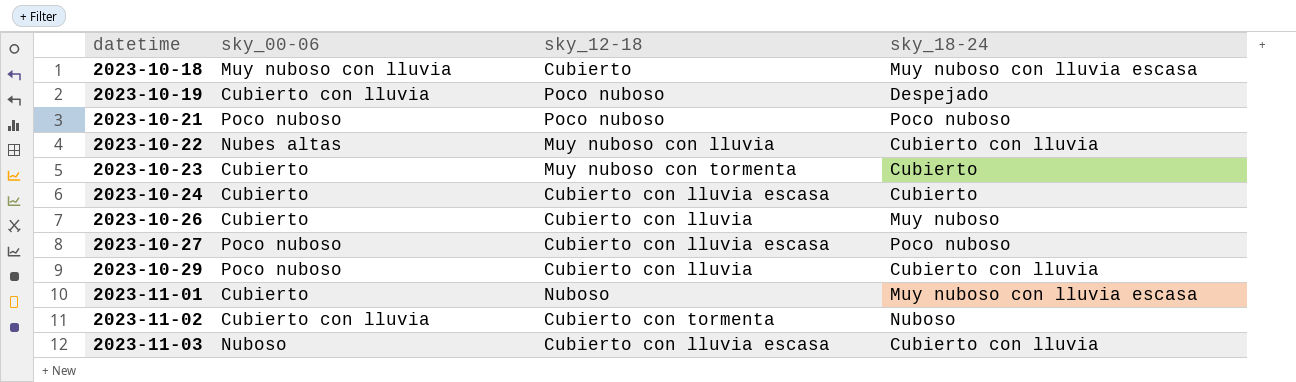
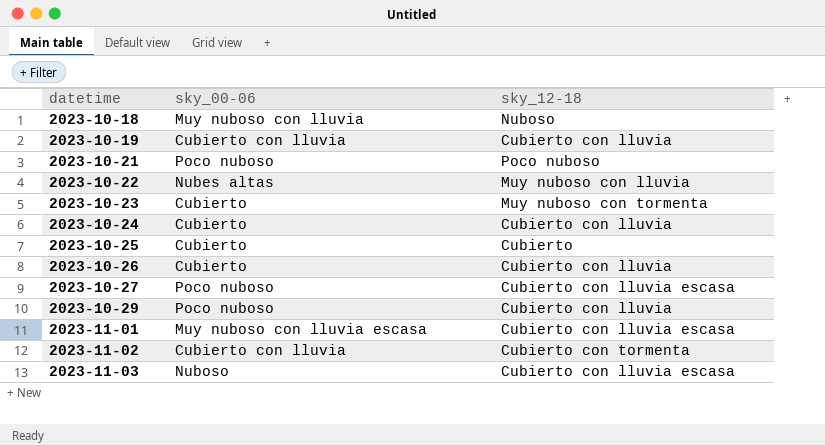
column sky_18-24 | position: 4 -> none
2023-10-18 | sky_12-18: Cubierto -> Nuboso
2023-10-19 | sky_12-18: Poco nuboso -> Cubierto con lluvia
2023-10-24 | sky_12-18: Cubierto con lluvia escasa -> Cubierto con lluvia
row 2023-10-25: none -> Cubierto | Cubierto
2023-11-01 | sky_00-06: Cubierto -> Muy nuboso con lluvia escasa
2023-11-01 | sky_12-18: Nuboso -> Cubierto con lluvia escasa

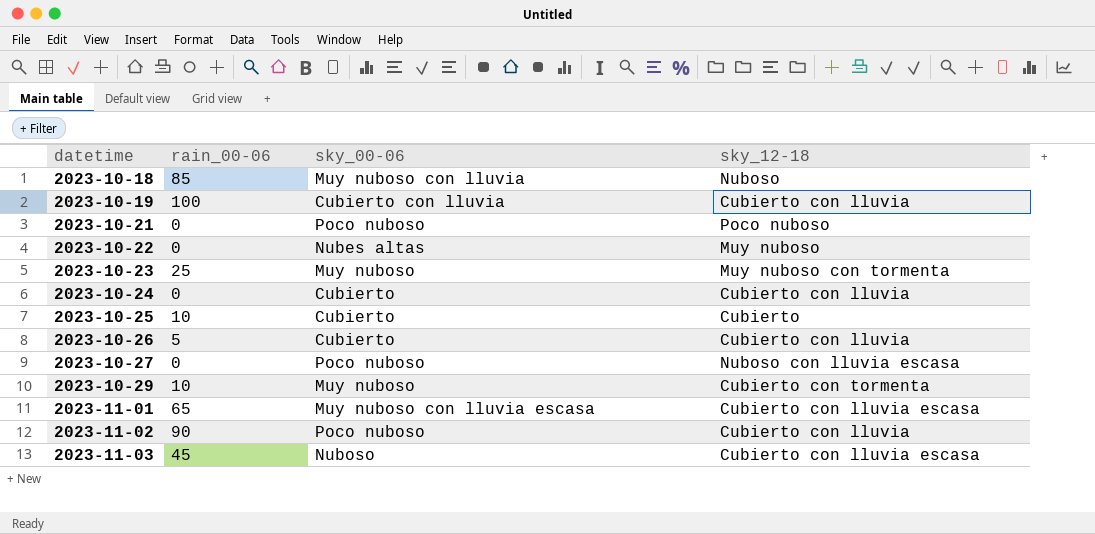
column rain_00-06 | position: none -> 2
2023-10-22 | sky_12-18: Muy nuboso con lluvia -> Muy nuboso
2023-10-23 | sky_00-06: Cubierto -> Muy nuboso
2023-10-27 | sky_12-18: Cubierto con lluvia escasa -> Nuboso con lluvia escasa
2023-10-29 | sky_00-06: Poco nuboso -> Muy nuboso
2023-10-29 | sky_12-18: Cubierto con lluvia -> Cubierto con tormenta
2023-11-02 | sky_00-06: Cubierto con lluvia -> Poco nuboso
2023-11-02 | sky_12-18: Cubierto con tormenta -> Cubierto con lluvia

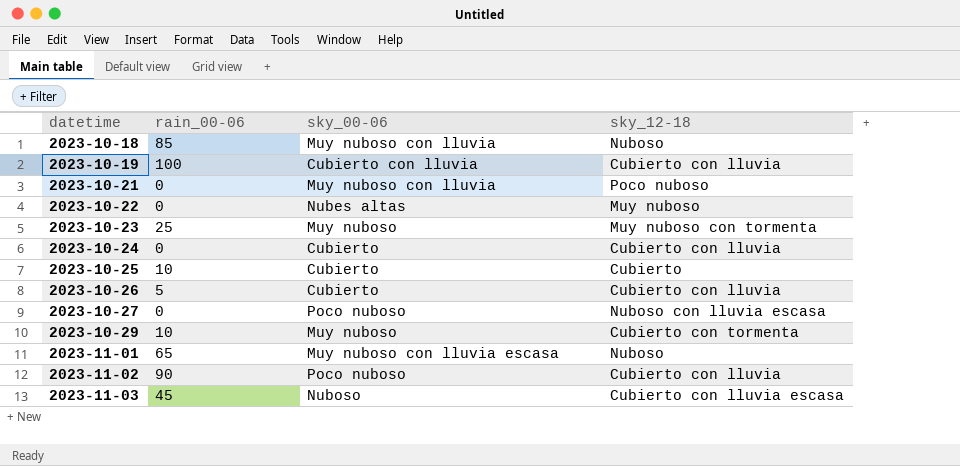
2023-10-21 | sky_00-06: Poco nuboso -> Muy nuboso con lluvia
2023-11-01 | sky_12-18: Cubierto con lluvia escasa -> Nuboso

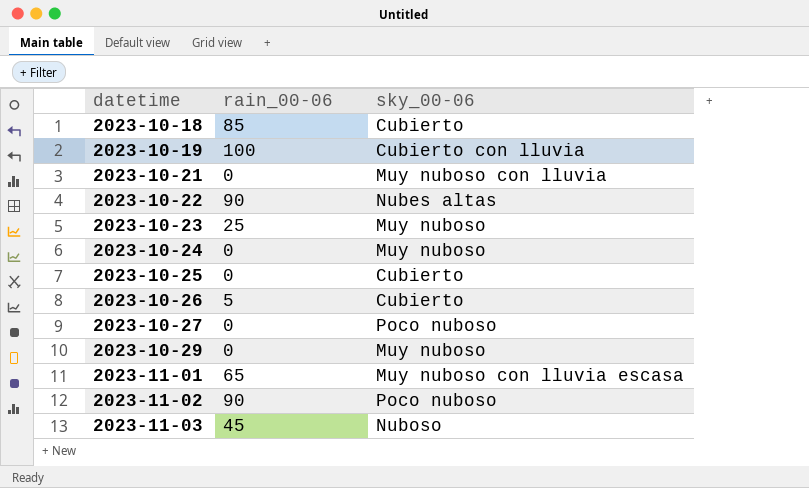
column sky_12-18 | position: 4 -> none
2023-10-18 | sky_00-06: Muy nuboso con lluvia -> Cubierto
2023-10-22 | rain_00-06: 0 -> 90
2023-10-24 | sky_00-06: Cubierto -> Muy nuboso
2023-10-25 | rain_00-06: 10 -> 0
2023-10-29 | rain_00-06: 10 -> 0

